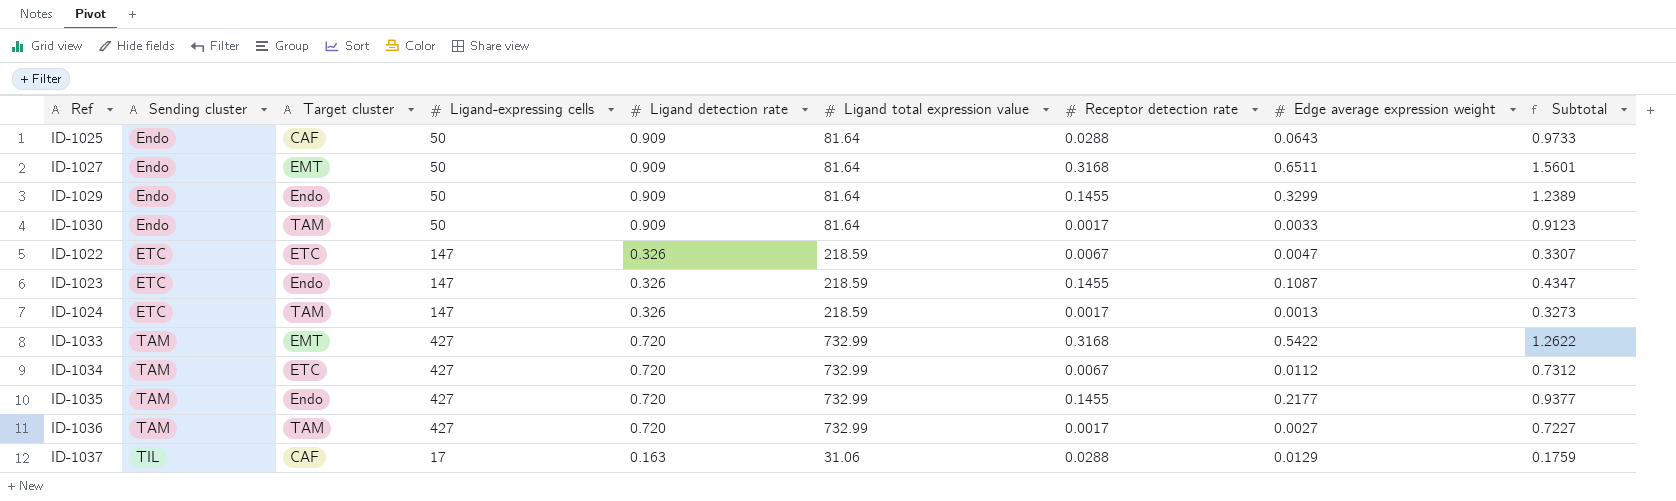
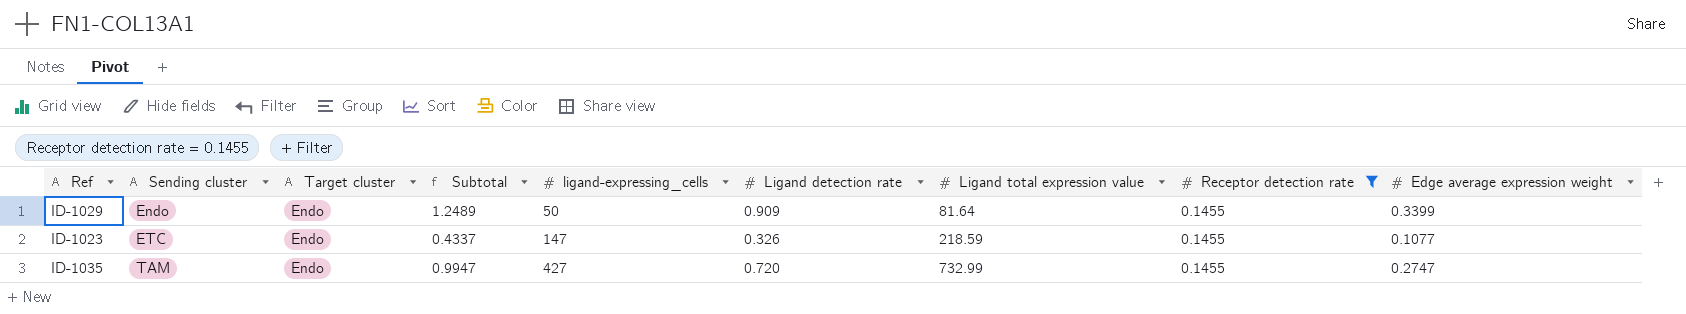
filter: none -> Receptor detection rate = 0.1455
column Subtotal | position: 9 -> 4
column name: Ligand-expressing cells -> ligand-expressing_cells
ID-1029 | Subtotal: 1.2389 -> 1.2489
ID-1029 | Edge average expression weight: 0.3299 -> 0.3399
ID-1023 | Subtotal: 0.4347 -> 0.4337
ID-1023 | Edge average expression weight: 0.1087 -> 0.1077
ID-1035 | Subtotal: 0.9377 -> 0.9947
ID-1035 | Edge average expression weight: 0.2177 -> 0.2747

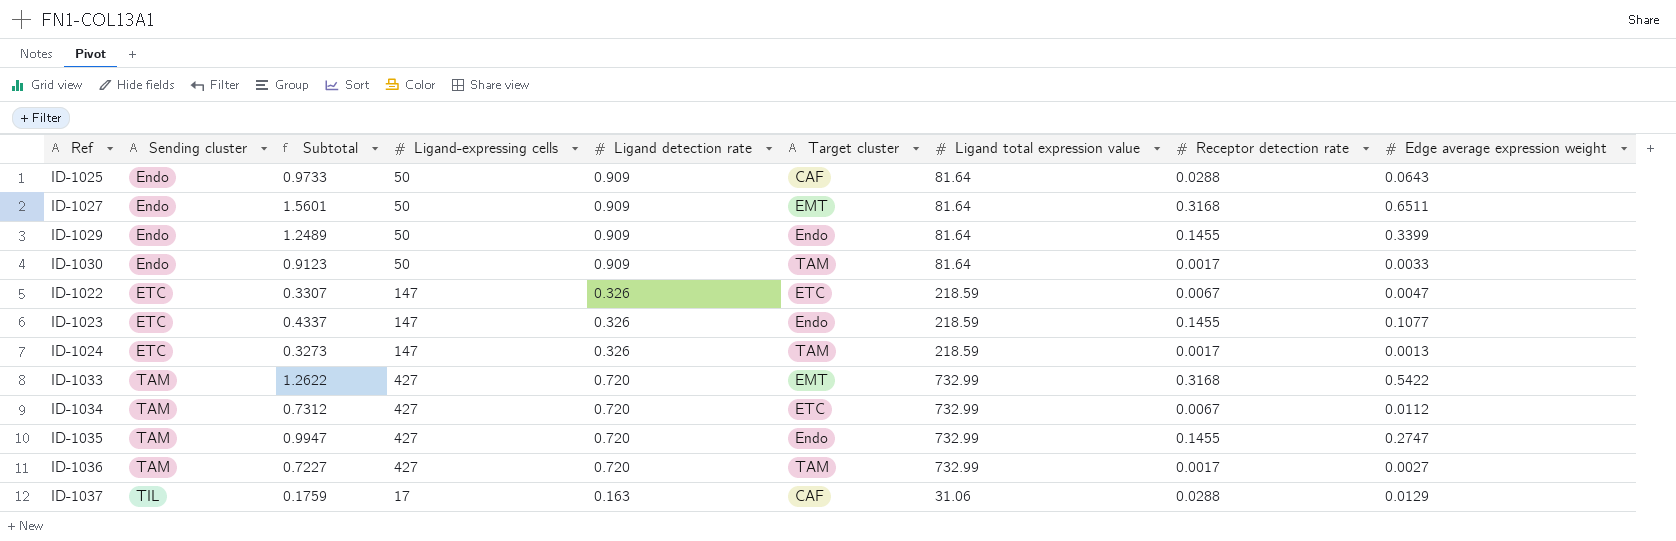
filter: Receptor detection rate = 0.1455 -> none
column name: ligand-expressing_cells -> Ligand-expressing cells
column Target cluster | position: 3 -> 6

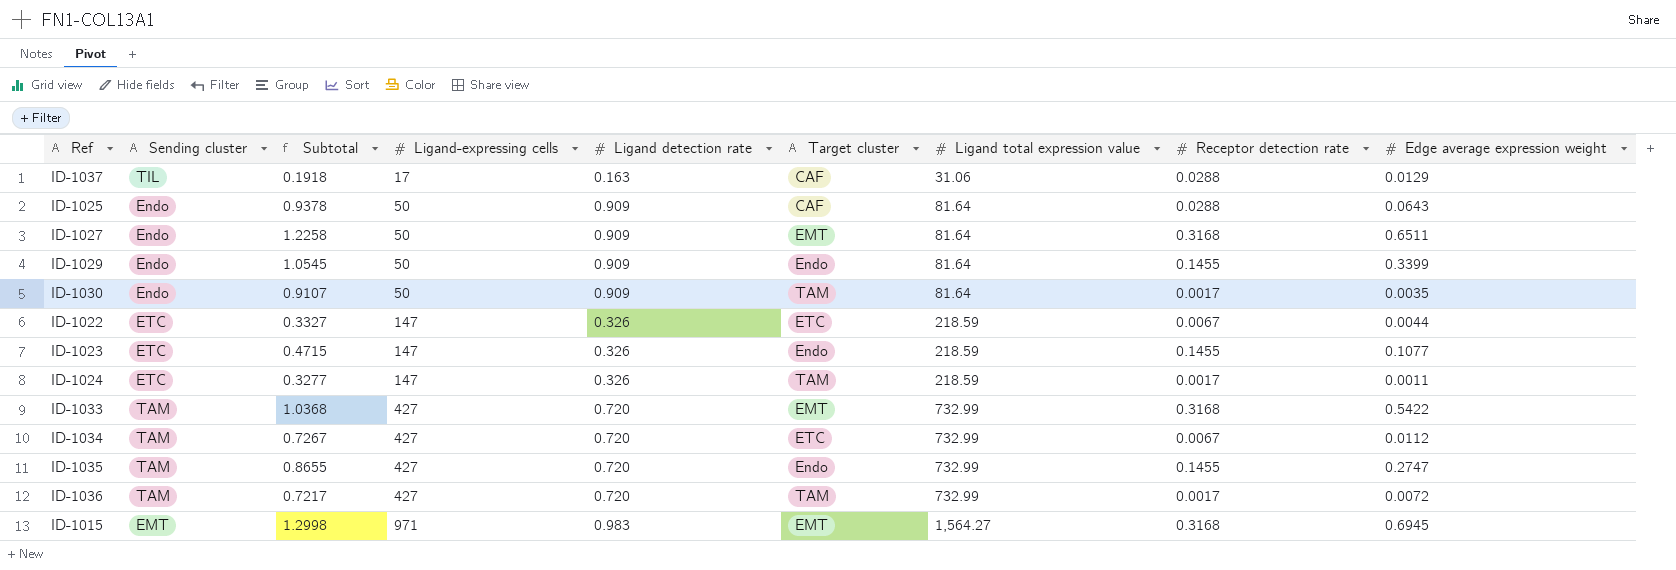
row order: Sending cluster ascending -> Ligand-expressing cells ascending
column Subtotal | formula: [Ligand detection rate] + [Edge average expression weight] -> [Ligand detection rate] + [Receptor detection rate]
ID-1030 | Edge average expression weight: 0.0033 -> 0.0035
ID-1022 | Edge average expression weight: 0.0047 -> 0.0044
ID-1024 | Edge average expression weight: 0.0013 -> 0.0011
ID-1036 | Edge average expression weight: 0.0027 -> 0.0072
row ID-1015: none -> EMT | 1.2998 | 971 | 0.983 | EMT | 1,564.27 | 0.3168 | 0.6945

